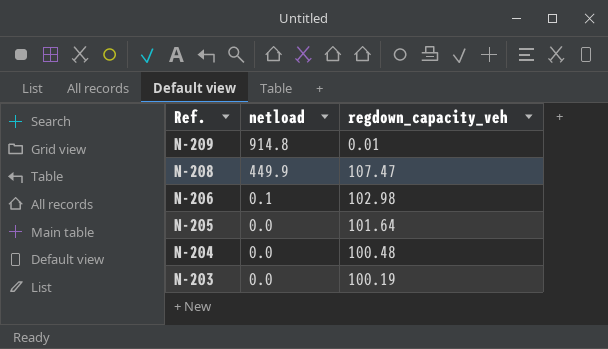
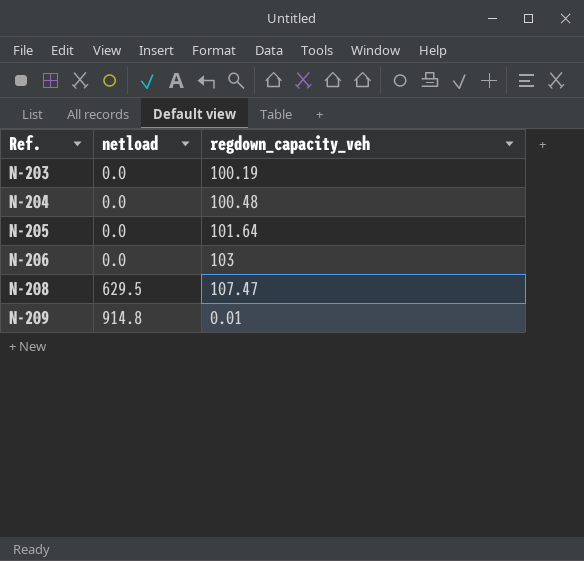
row order: Ref. descending -> Ref. ascending
N-206 | netload: 0.1 -> 0.0
N-206 | regdown_capacity_veh: 102.98 -> 103
N-208 | netload: 449.9 -> 629.5

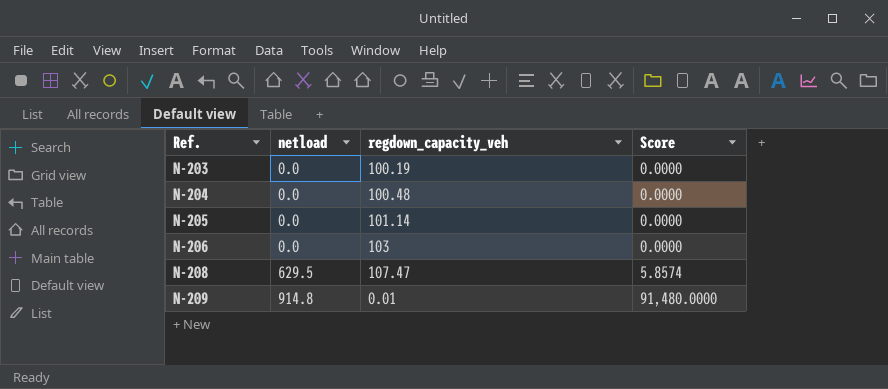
column Score | formula: none -> [netload] / [regdown_capacity_veh]
N-205 | regdown_capacity_veh: 101.64 -> 101.14

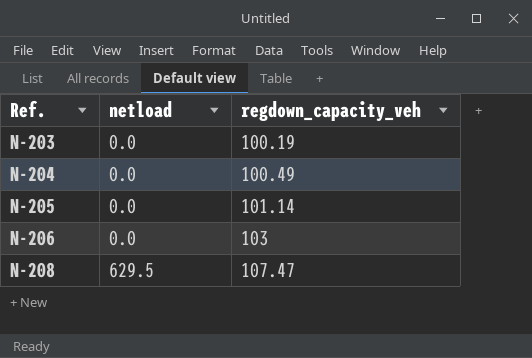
column Score | formula: [netload] / [regdown_capacity_veh] -> none
row N-209: 914.8 | 0.01 | 91,480.0000 -> none
N-204 | regdown_capacity_veh: 100.48 -> 100.49

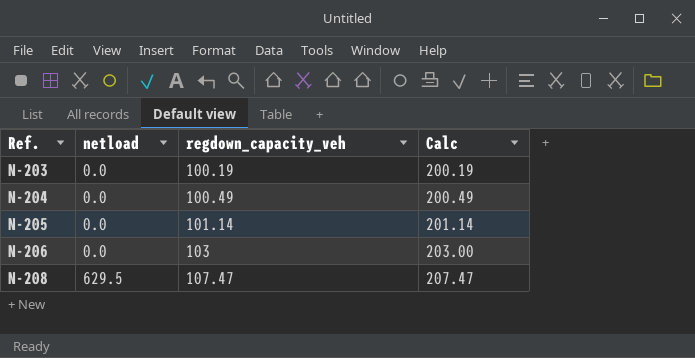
column Calc | formula: none -> [regdown_capacity_veh] + 100

